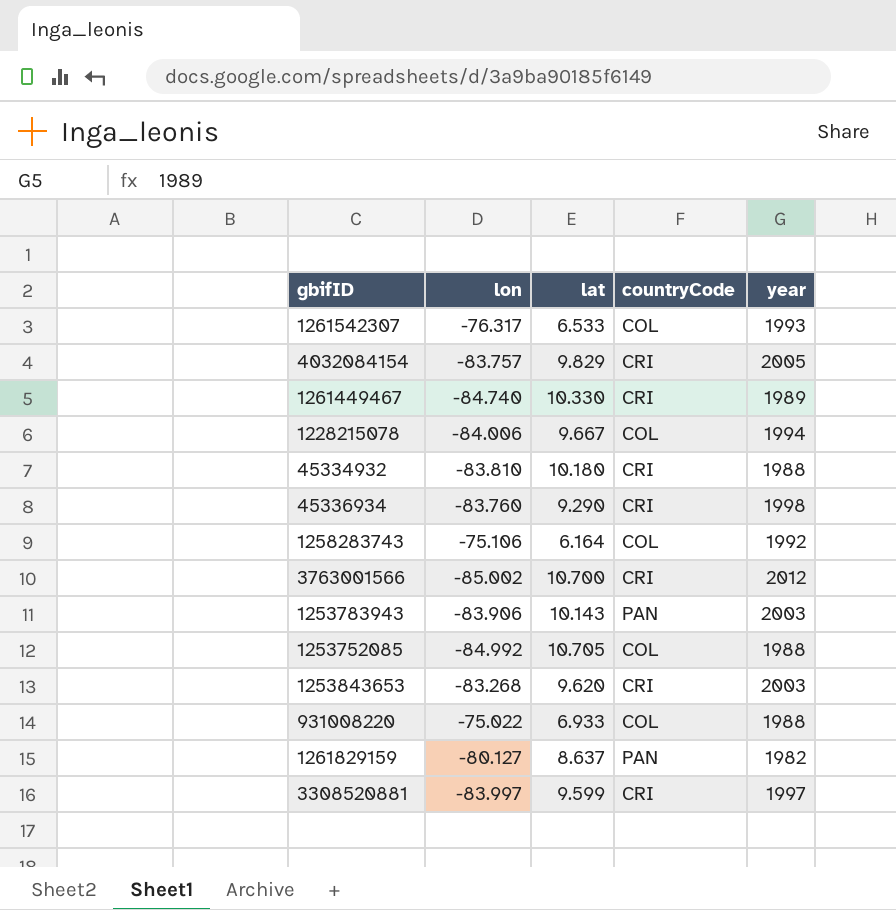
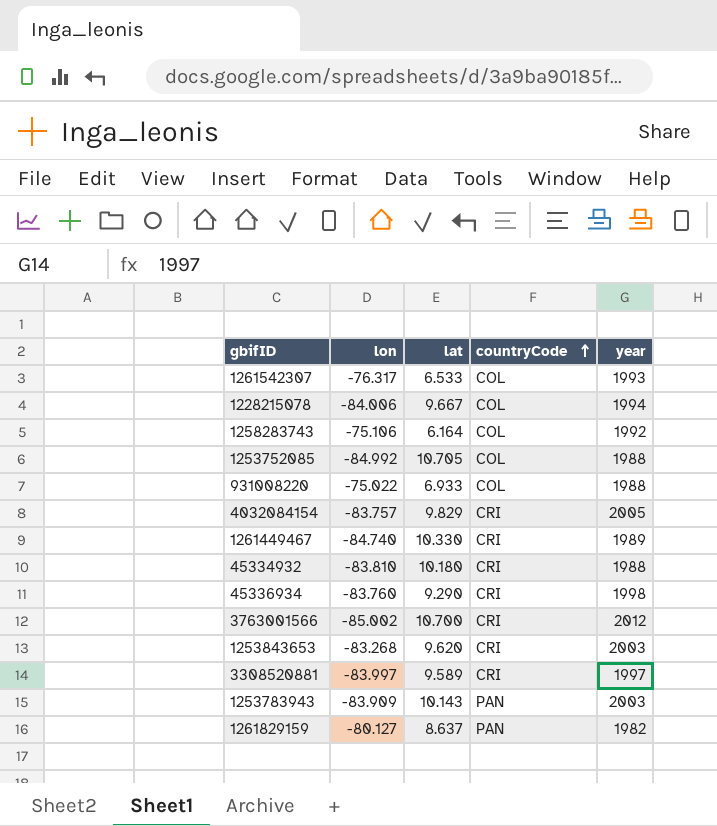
row order: none -> countryCode ascending
3308520881 | lat: 9.599 -> 9.589
1253783943 | lon: -83.906 -> -83.909

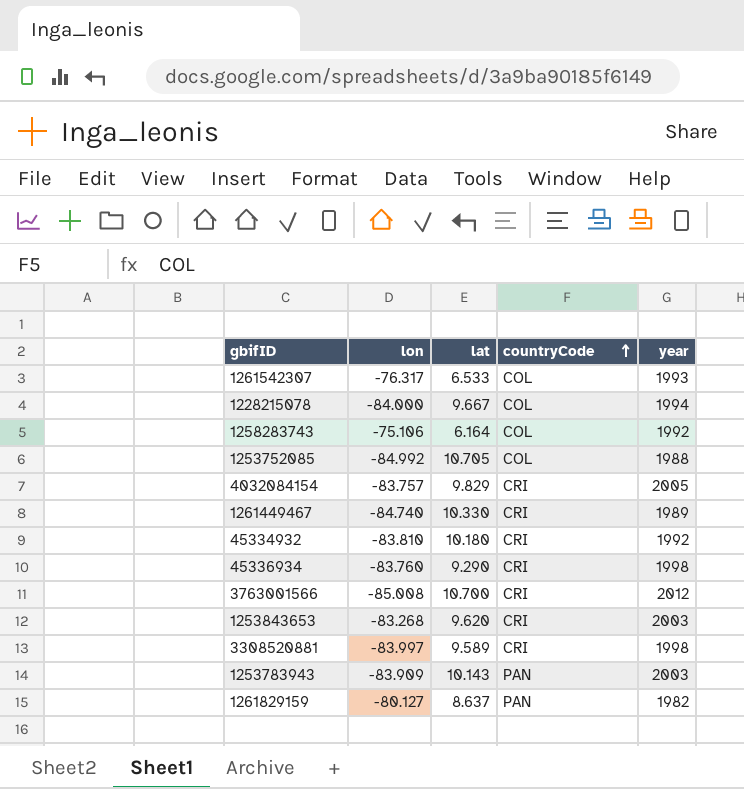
row 931008220: -75.022 | 6.933 | COL | 1988 -> none
1228215078 | lon: -84.006 -> -84.000
45334932 | year: 1988 -> 1992
3763001566 | lon: -85.002 -> -85.008
3308520881 | year: 1997 -> 1998

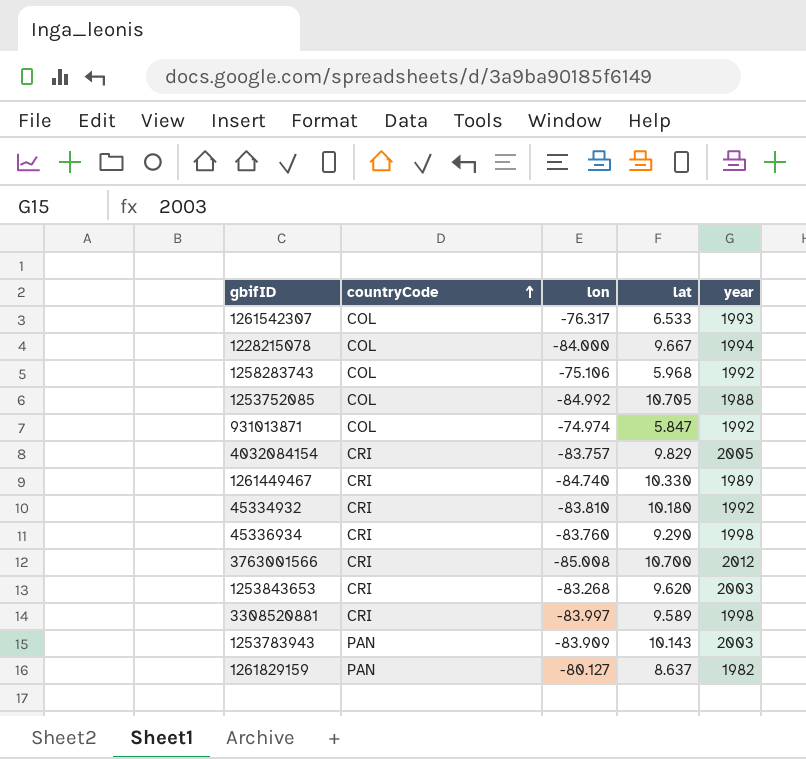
column countryCode | position: 4 -> 2
1258283743 | lat: 6.164 -> 5.968
row 931013871: none -> COL | -74.974 | 5.847 | 1992

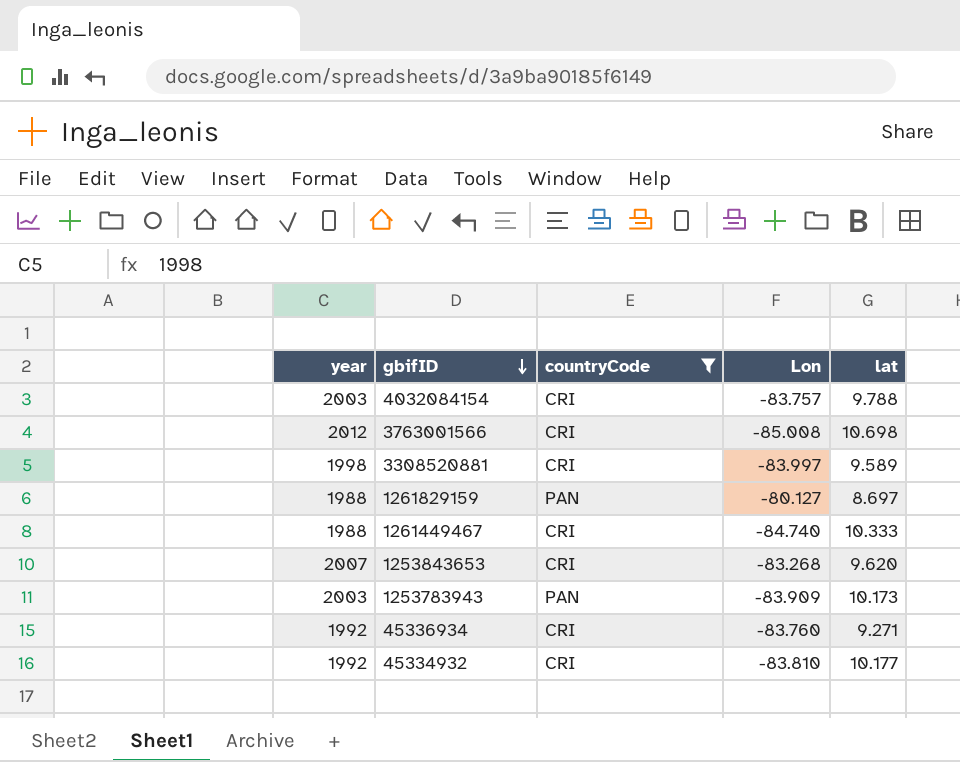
filter: none -> countryCode != COL
row order: countryCode ascending -> gbifID descending
column year | position: 5 -> 1
column name: lon -> Lon
4032084154 | year: 2005 -> 2003
4032084154 | lat: 9.829 -> 9.788
3763001566 | lat: 10.700 -> 10.698
1261829159 | year: 1982 -> 1988
1261829159 | lat: 8.637 -> 8.697
1261449467 | year: 1989 -> 1988
1261449467 | lat: 10.330 -> 10.333
1253843653 | year: 2003 -> 2007
1253783943 | lat: 10.143 -> 10.173
45336934 | year: 1998 -> 1992
45336934 | lat: 9.290 -> 9.271
45334932 | lat: 10.180 -> 10.177

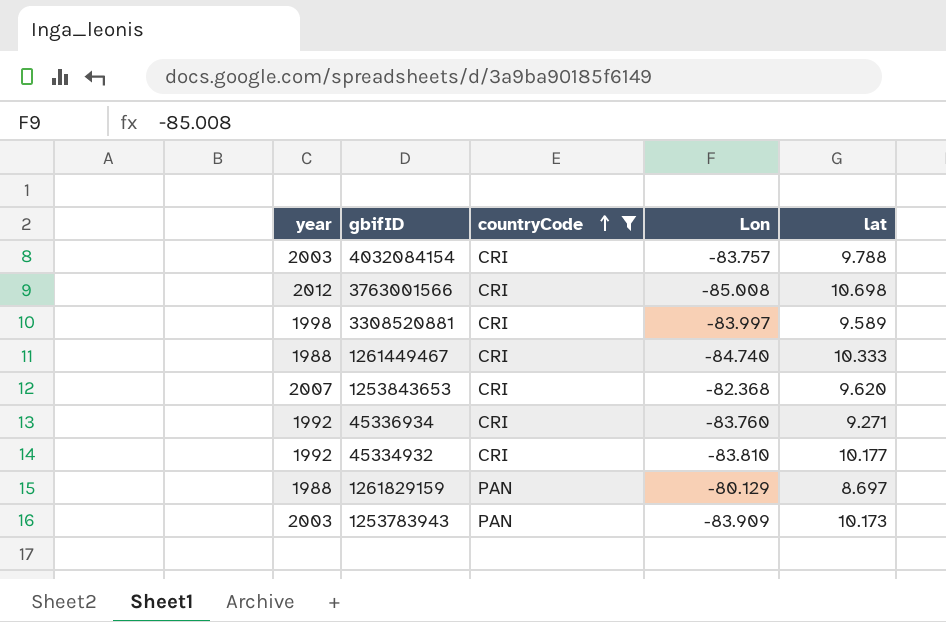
row order: gbifID descending -> countryCode ascending
1253843653 | Lon: -83.268 -> -82.368
1261829159 | Lon: -80.127 -> -80.129

